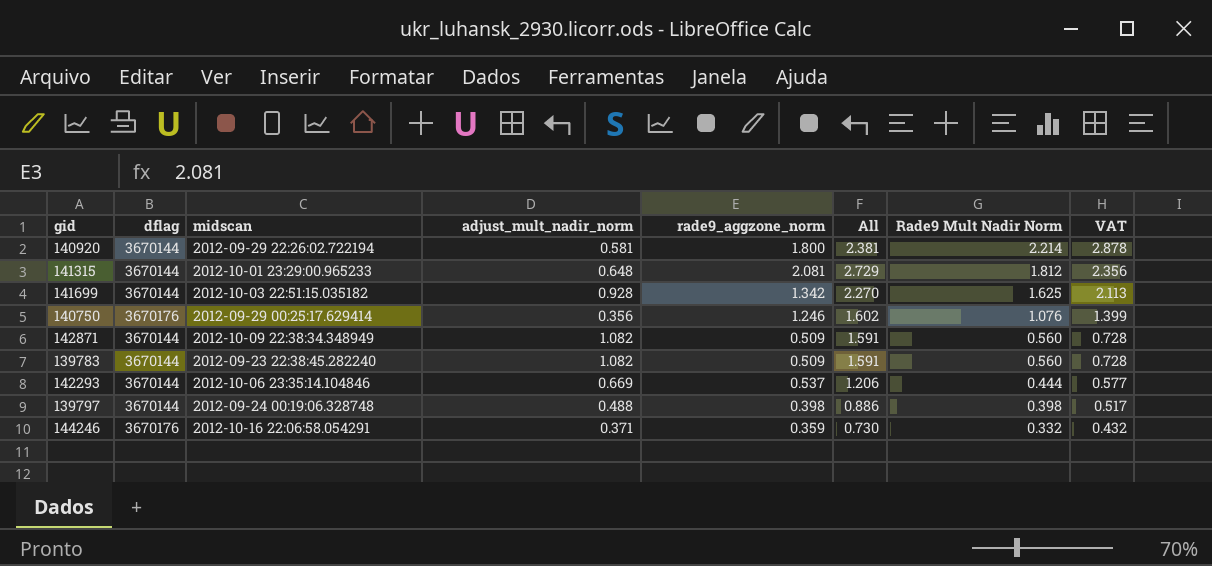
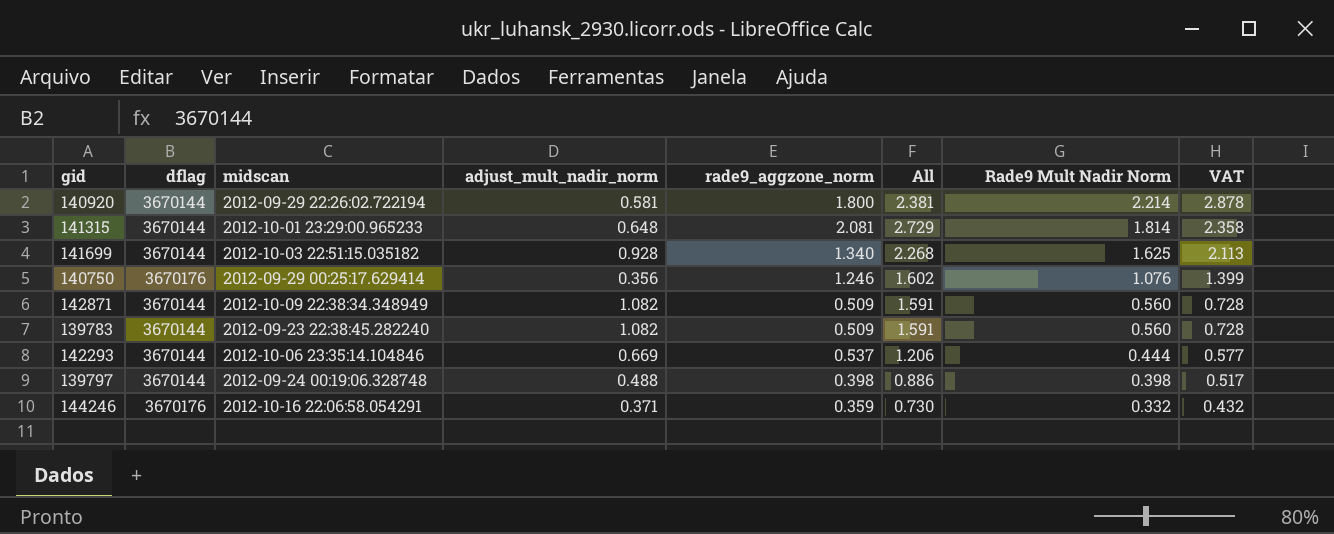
141315 | Rade9 Mult Nadir Norm: 1.812 -> 1.814
141315 | VAT: 2.356 -> 2.358
141699 | rade9_aggzone_norm: 1.342 -> 1.340
141699 | All: 2.270 -> 2.268

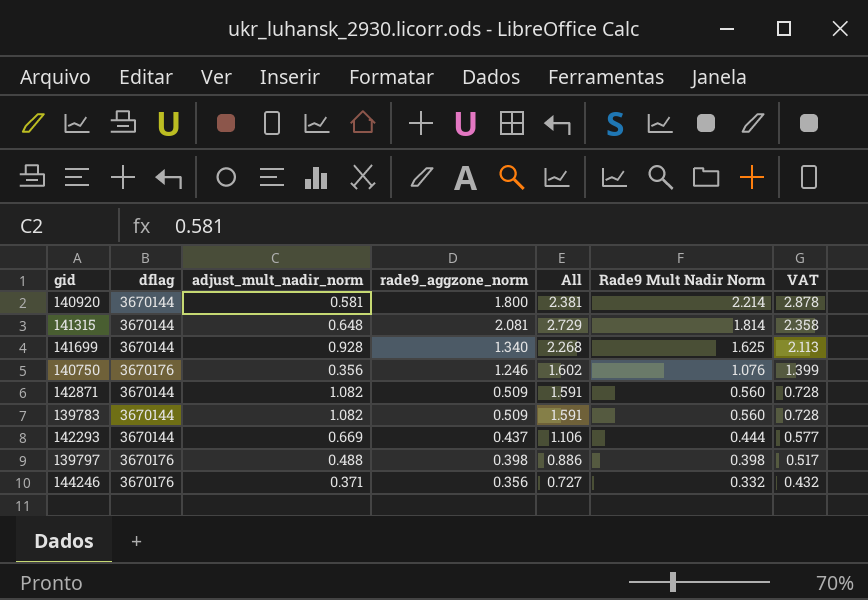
column midscan | position: 3 -> none
142293 | rade9_aggzone_norm: 0.537 -> 0.437
142293 | All: 1.206 -> 1.106
139797 | dflag: 3670144 -> 3670176
144246 | rade9_aggzone_norm: 0.359 -> 0.356
144246 | All: 0.730 -> 0.727

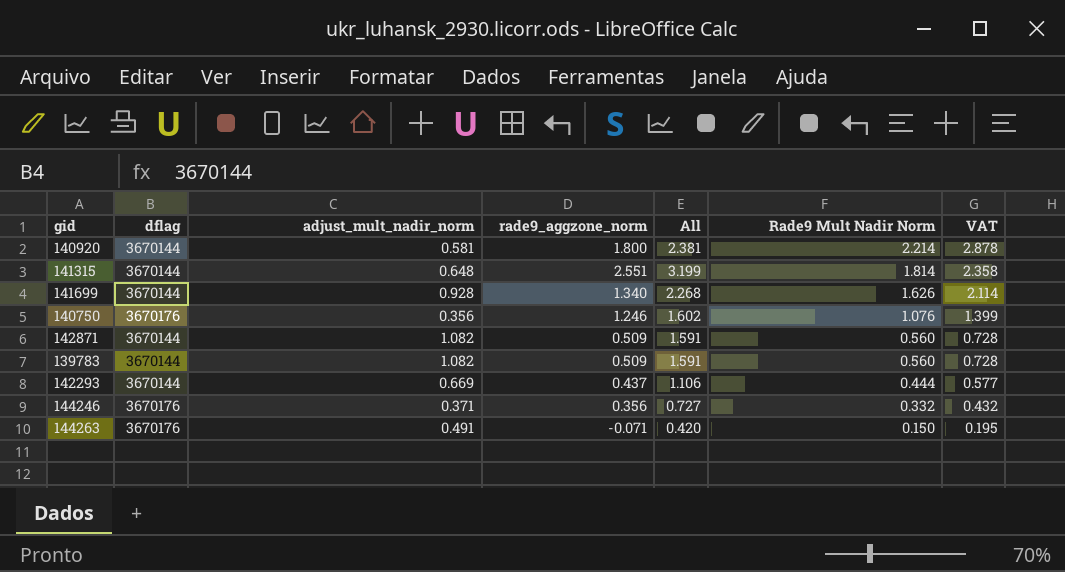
row 139797: 3670176 | 0.488 | 0.398 | 0.886 | 0.398 | 0.517 -> none
141315 | rade9_aggzone_norm: 2.081 -> 2.551
141315 | All: 2.729 -> 3.199
141699 | Rade9 Mult Nadir Norm: 1.625 -> 1.626
141699 | VAT: 2.113 -> 2.114
row 144263: none -> 3670176 | 0.491 | -0.071 | 0.420 | 0.150 | 0.195

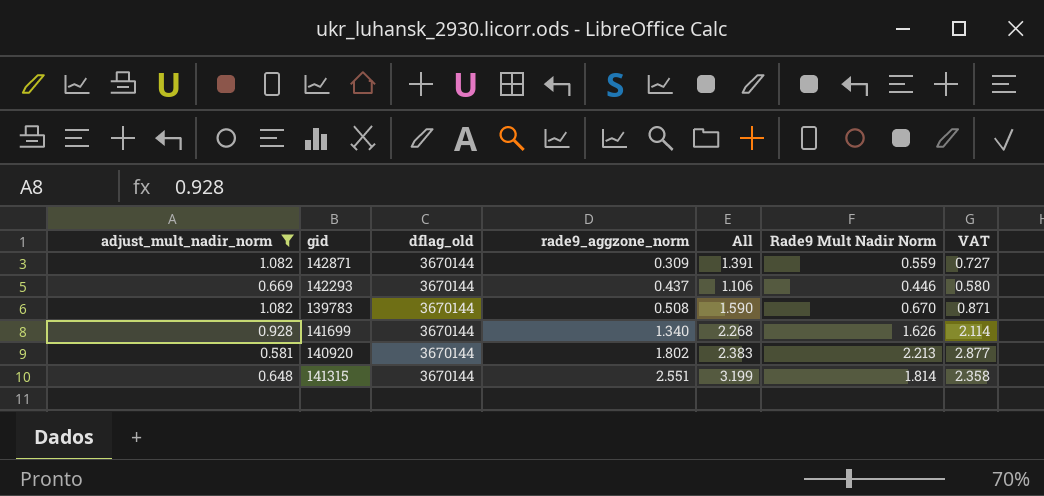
filter: none -> adjust_mult_nadir_norm >= 0.581
row order: Rade9 Mult Nadir Norm descending -> rade9_aggzone_norm ascending
column adjust_mult_nadir_norm | position: 3 -> 1
column name: dflag -> dflag_old
142871 | rade9_aggzone_norm: 0.509 -> 0.309
142871 | All: 1.591 -> 1.391
142871 | Rade9 Mult Nadir Norm: 0.560 -> 0.559
142871 | VAT: 0.728 -> 0.727
142293 | Rade9 Mult Nadir Norm: 0.444 -> 0.446
142293 | VAT: 0.577 -> 0.580
139783 | rade9_aggzone_norm: 0.509 -> 0.508
139783 | All: 1.591 -> 1.590
139783 | Rade9 Mult Nadir Norm: 0.560 -> 0.670
139783 | VAT: 0.728 -> 0.871
140920 | rade9_aggzone_norm: 1.800 -> 1.802
140920 | All: 2.381 -> 2.383
140920 | Rade9 Mult Nadir Norm: 2.214 -> 2.213
140920 | VAT: 2.878 -> 2.877

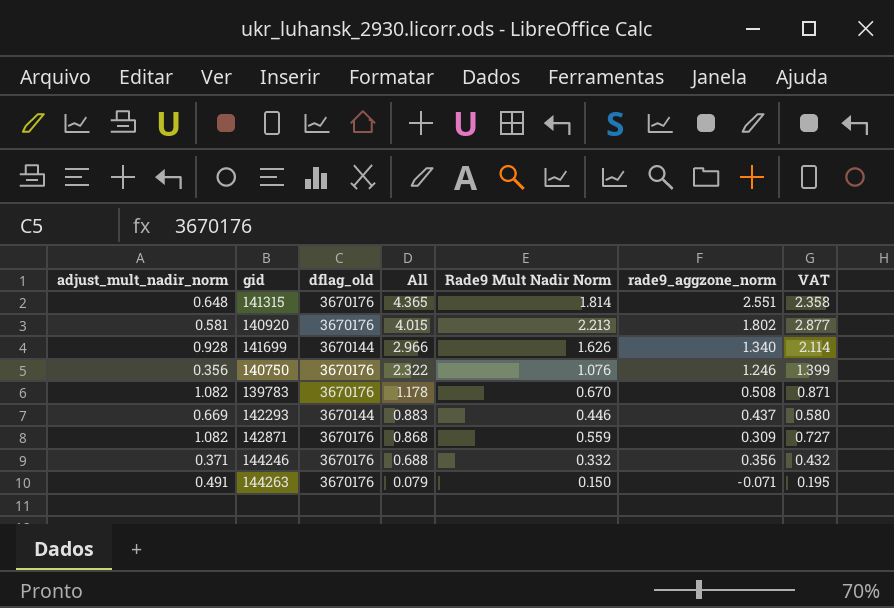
filter: adjust_mult_nadir_norm >= 0.581 -> none
row order: rade9_aggzone_norm ascending -> All descending
column All | formula: [adjust_mult_nadir_norm] + [rade9_aggzone_norm] -> [Rade9 Mult Nadir Norm] + [rade9_aggzone_norm]
column rade9_aggzone_norm | position: 4 -> 6
141315 | dflag_old: 3670144 -> 3670176
140920 | dflag_old: 3670144 -> 3670176
139783 | dflag_old: 3670144 -> 3670176
142871 | dflag_old: 3670144 -> 3670176

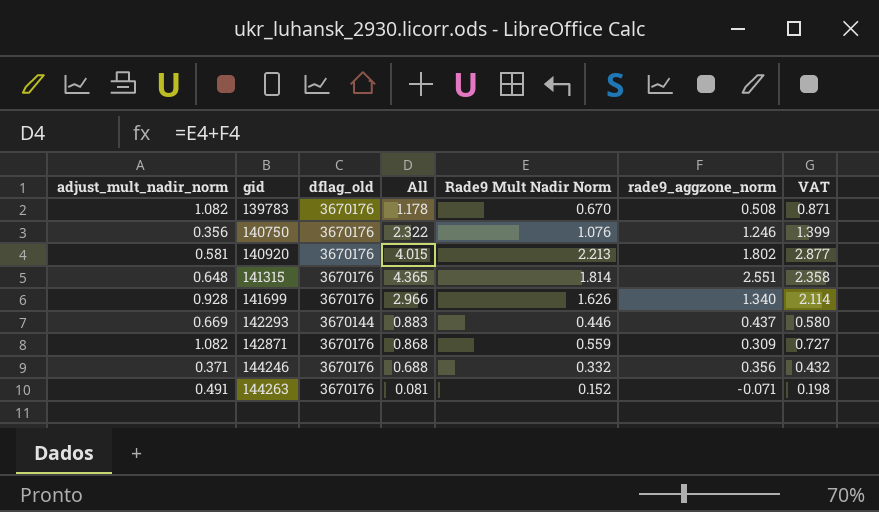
row order: All descending -> gid ascending
141699 | dflag_old: 3670144 -> 3670176
144263 | All: 0.079 -> 0.081
144263 | Rade9 Mult Nadir Norm: 0.150 -> 0.152
144263 | VAT: 0.195 -> 0.198

